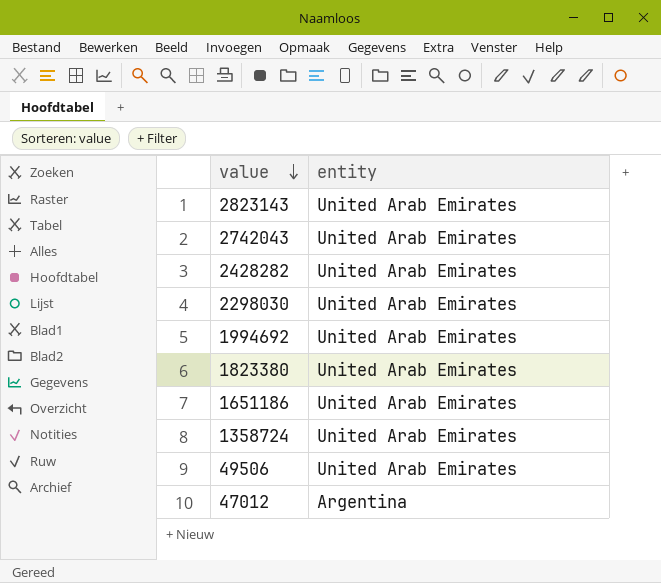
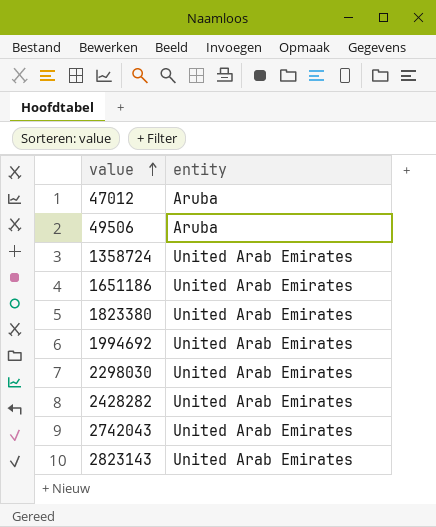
row order: value descending -> value ascending
47012 | entity: Argentina -> Aruba
49506 | entity: United Arab Emirates -> Aruba

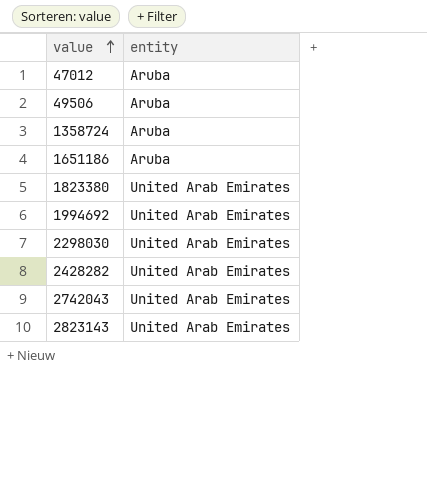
1358724 | entity: United Arab Emirates -> Aruba
1651186 | entity: United Arab Emirates -> Aruba

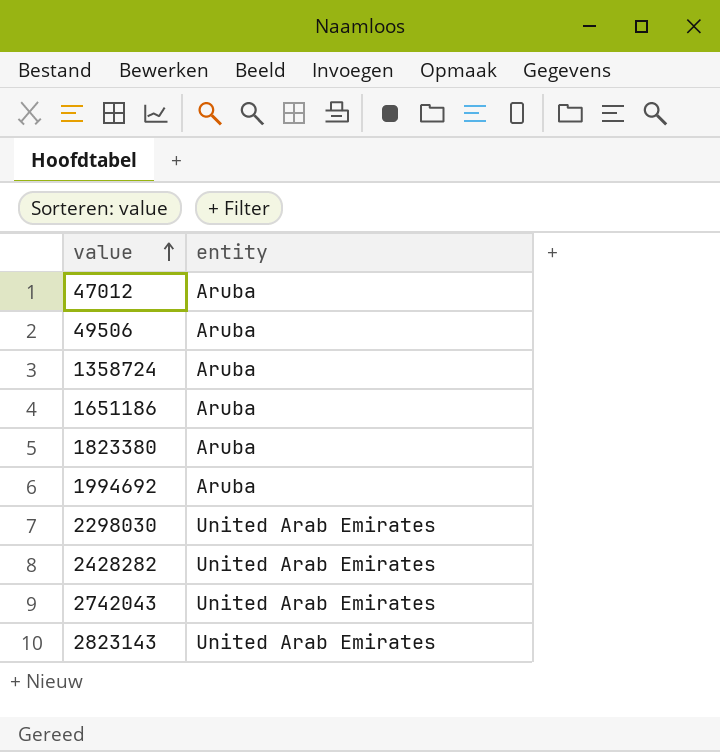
1823380 | entity: United Arab Emirates -> Aruba
1994692 | entity: United Arab Emirates -> Aruba

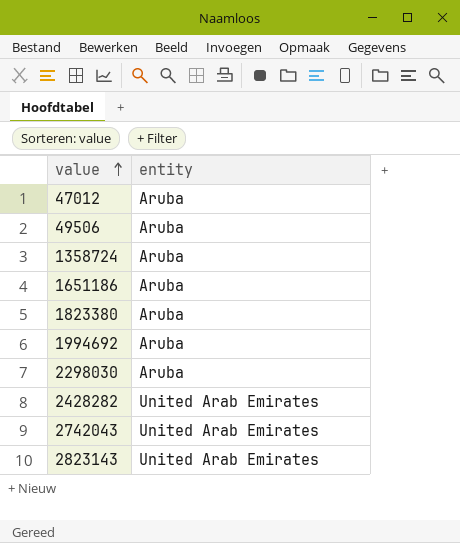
2298030 | entity: United Arab Emirates -> Aruba

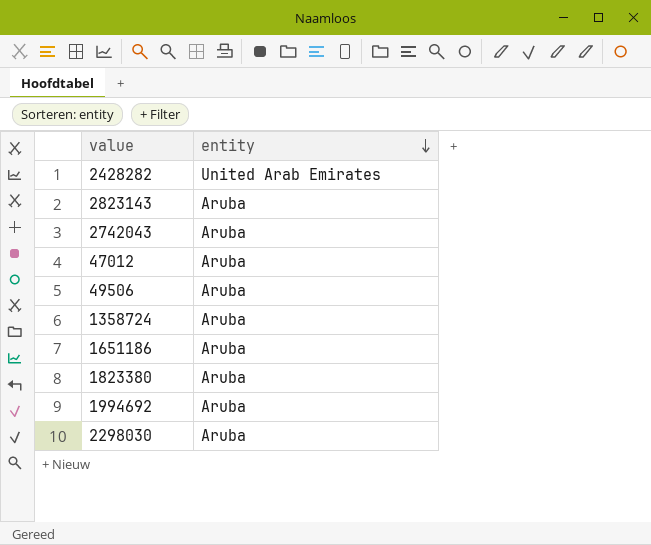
row order: value ascending -> entity descending
2823143 | entity: United Arab Emirates -> Aruba
2742043 | entity: United Arab Emirates -> Aruba

